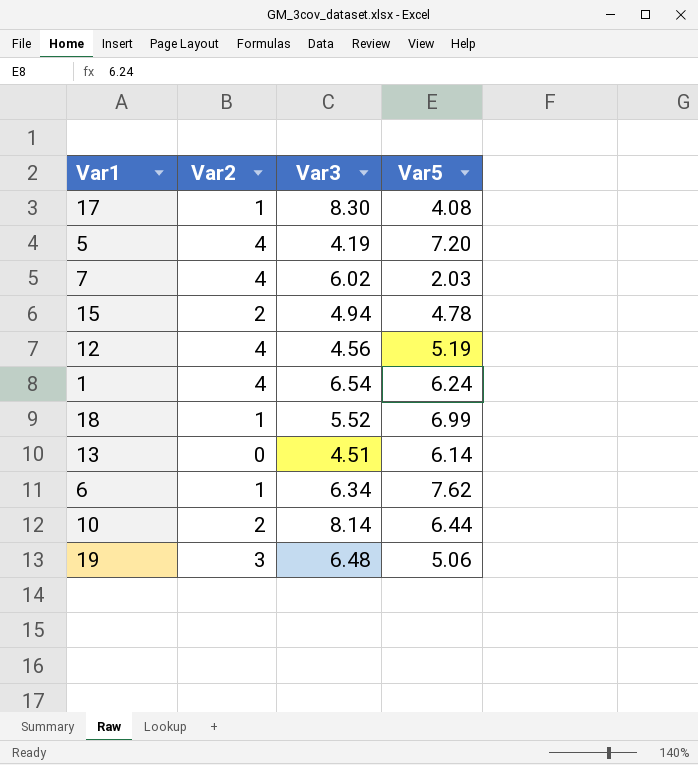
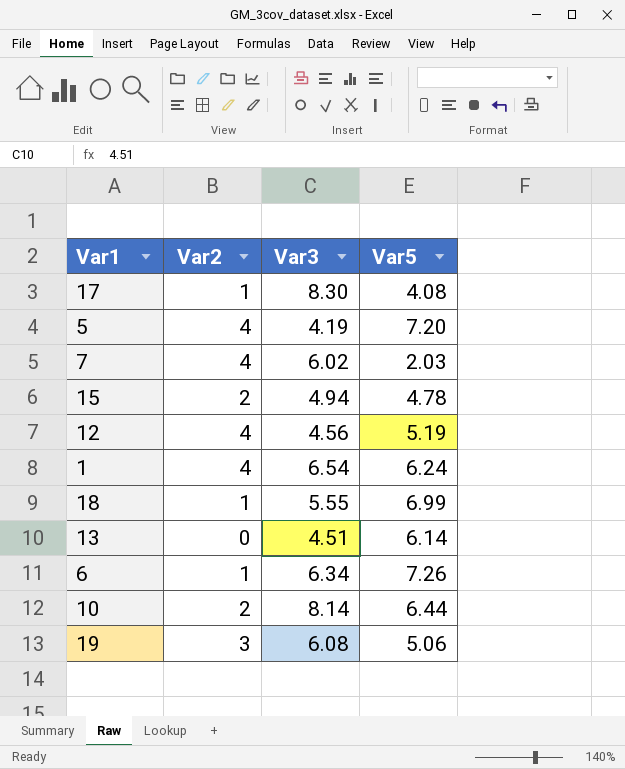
18 | Var3: 5.52 -> 5.55
6 | Var5: 7.62 -> 7.26
19 | Var3: 6.48 -> 6.08

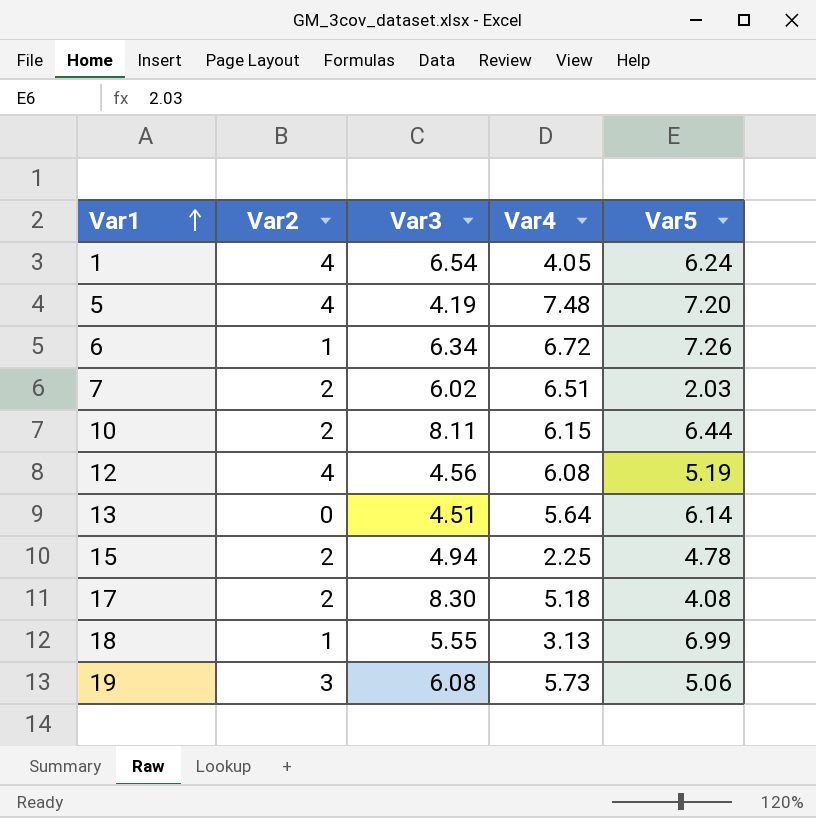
row order: none -> Var1 ascending
column Var4 | position: none -> 4
7 | Var2: 4 -> 2
10 | Var3: 8.14 -> 8.11
17 | Var2: 1 -> 2

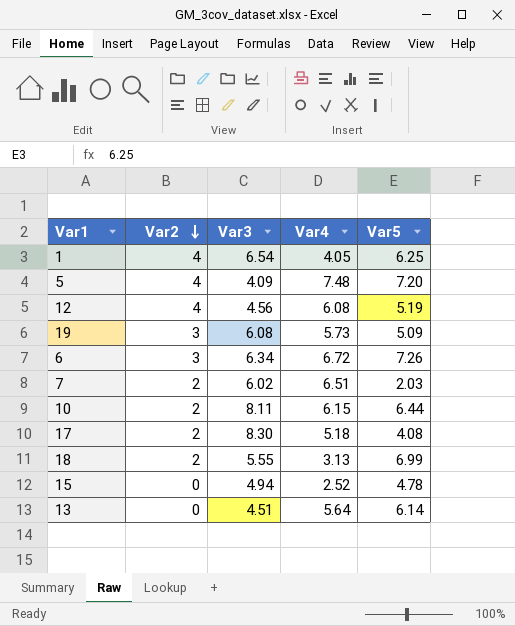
row order: Var1 ascending -> Var2 descending
1 | Var5: 6.24 -> 6.25
5 | Var3: 4.19 -> 4.09
19 | Var5: 5.06 -> 5.09
6 | Var2: 1 -> 3
18 | Var2: 1 -> 2
15 | Var2: 2 -> 0
15 | Var4: 2.25 -> 2.52

